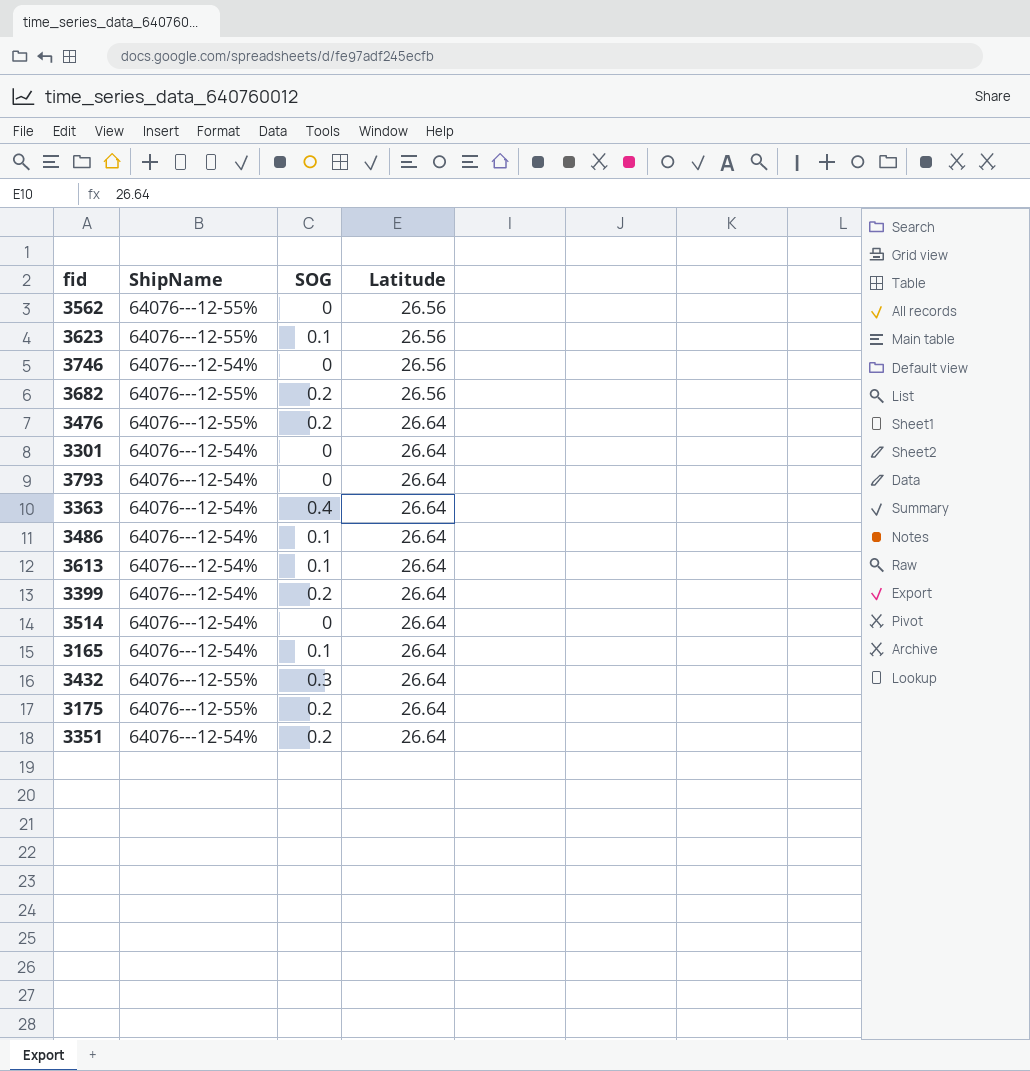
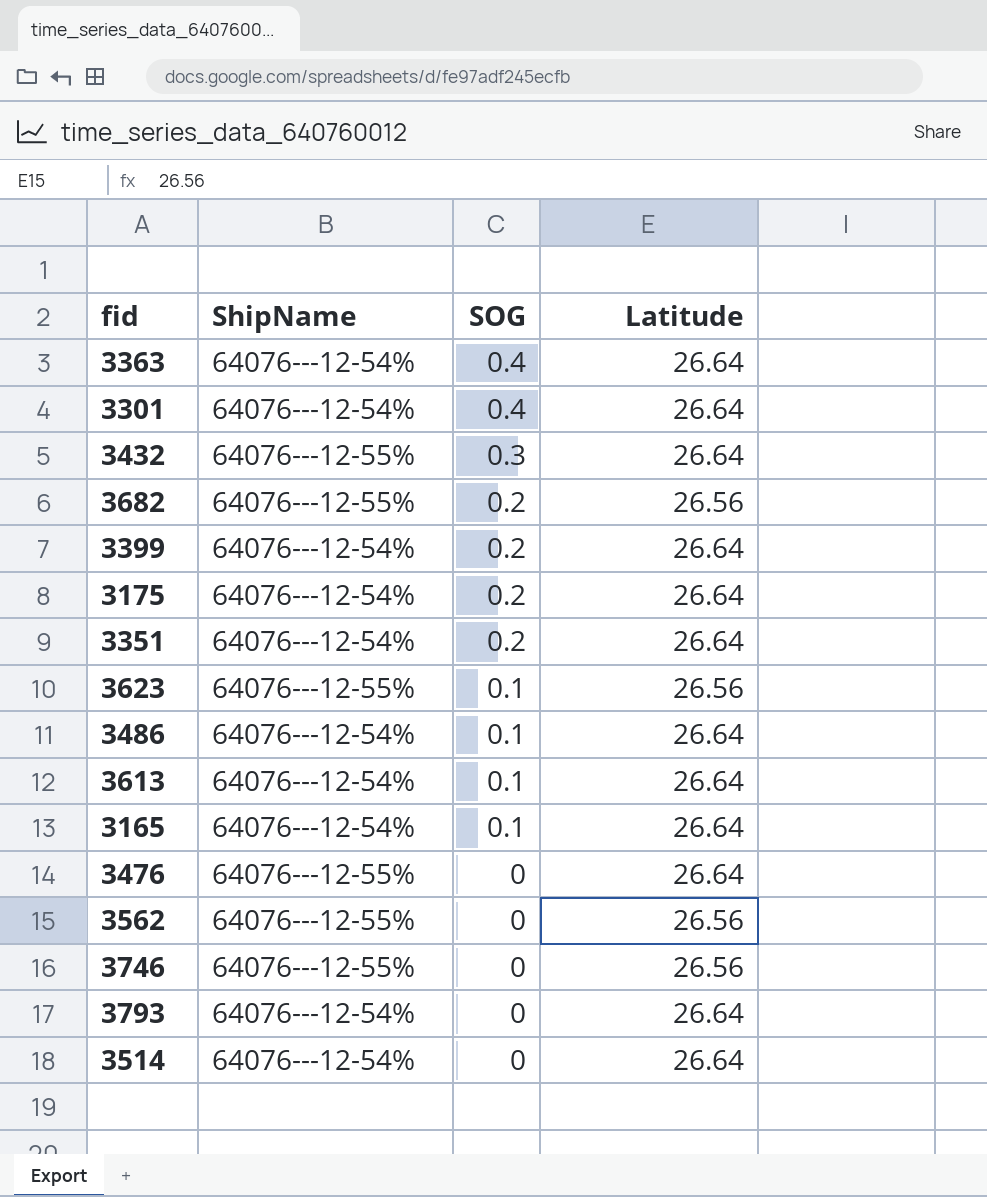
row order: Latitude ascending -> SOG descending
3301 | SOG: 0 -> 0.4
3175 | ShipName: 64076---12-55% -> 64076---12-54%
3476 | SOG: 0.2 -> 0
3746 | ShipName: 64076---12-54% -> 64076---12-55%

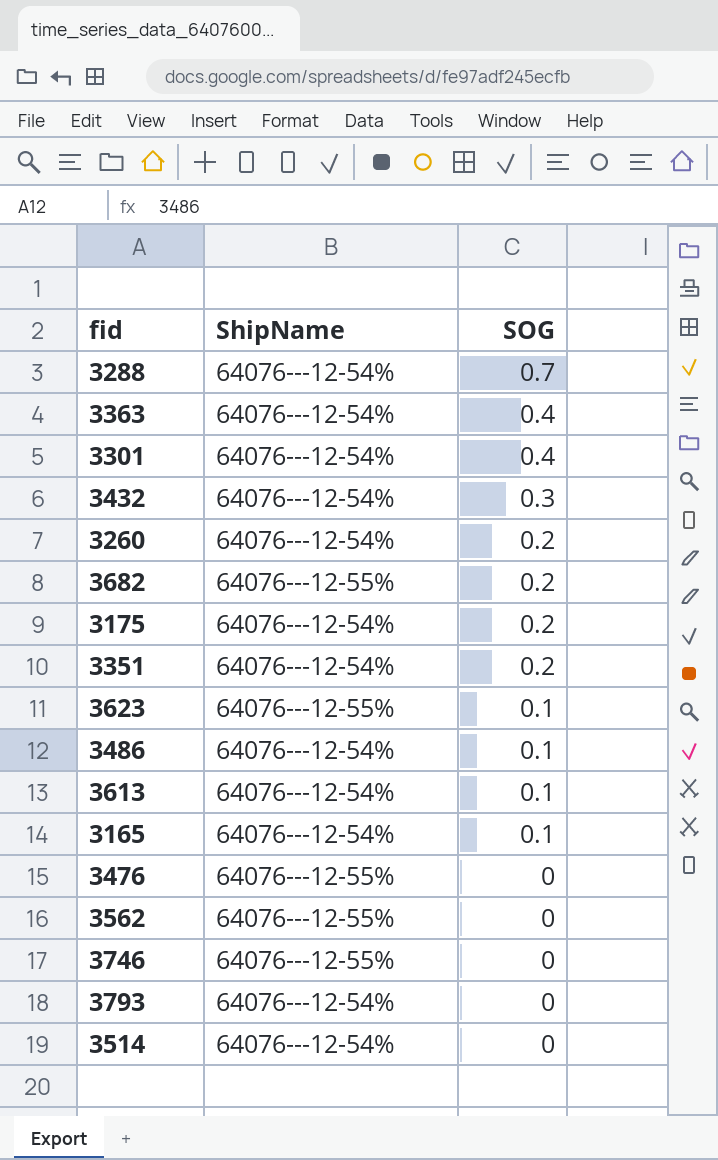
column Latitude | position: 4 -> none
row 3399: 64076---12-54% | 0.2 | 26.64 -> none
row 3288: none -> 64076---12-54% | 0.7
3432 | ShipName: 64076---12-55% -> 64076---12-54%
row 3260: none -> 64076---12-54% | 0.2

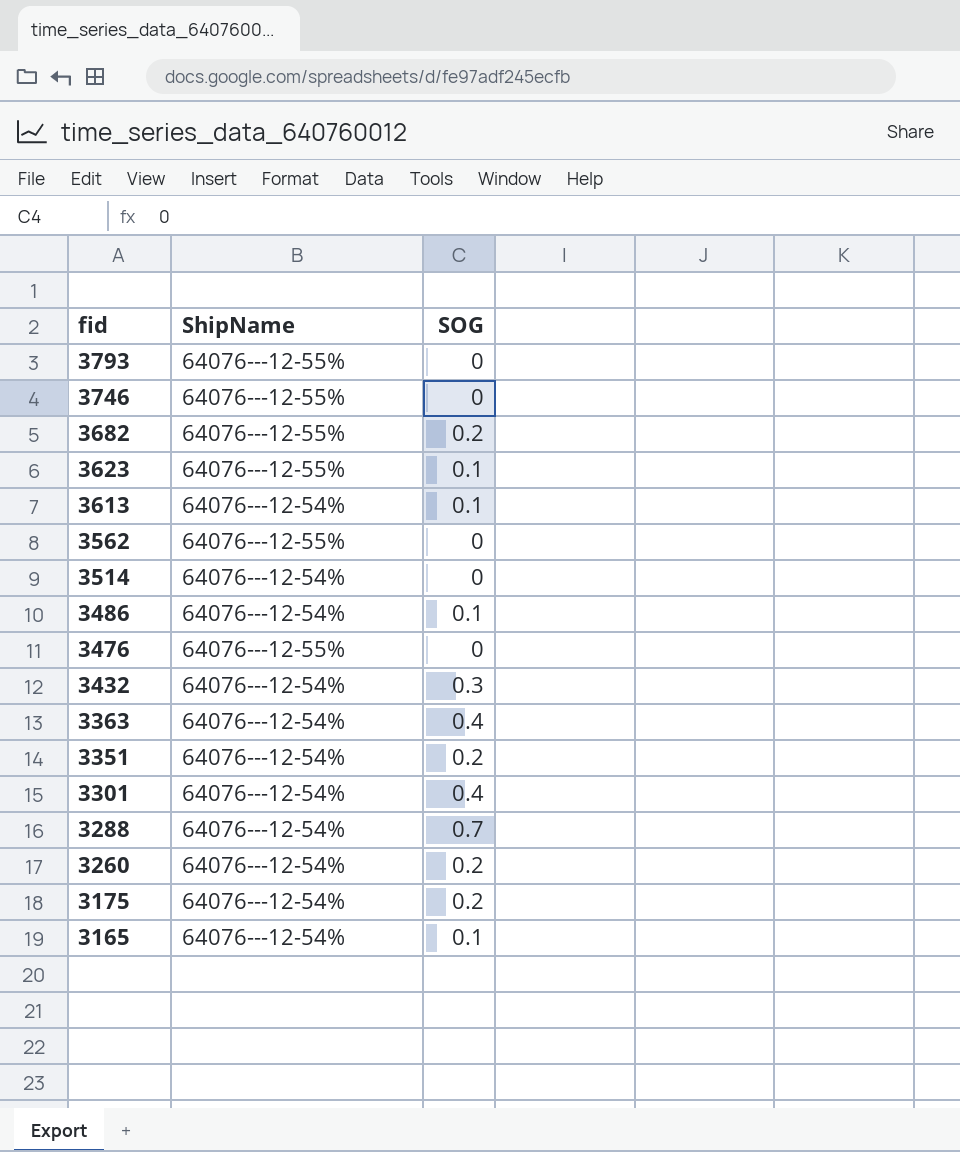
row order: SOG descending -> fid descending
3793 | ShipName: 64076---12-54% -> 64076---12-55%

